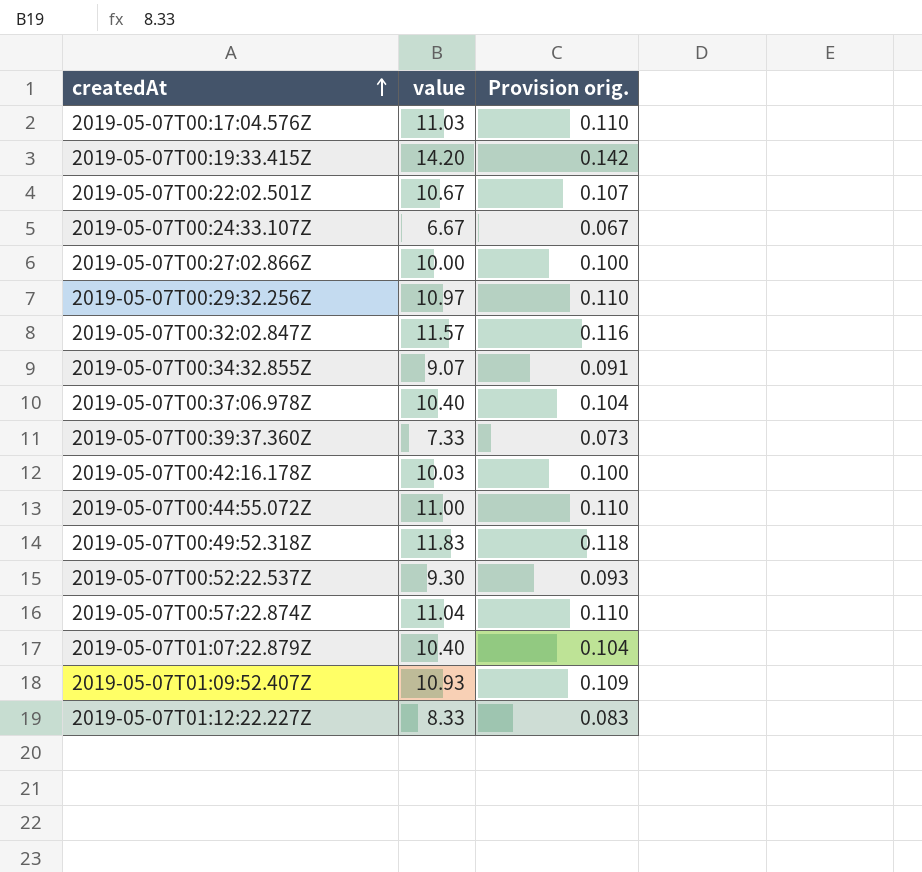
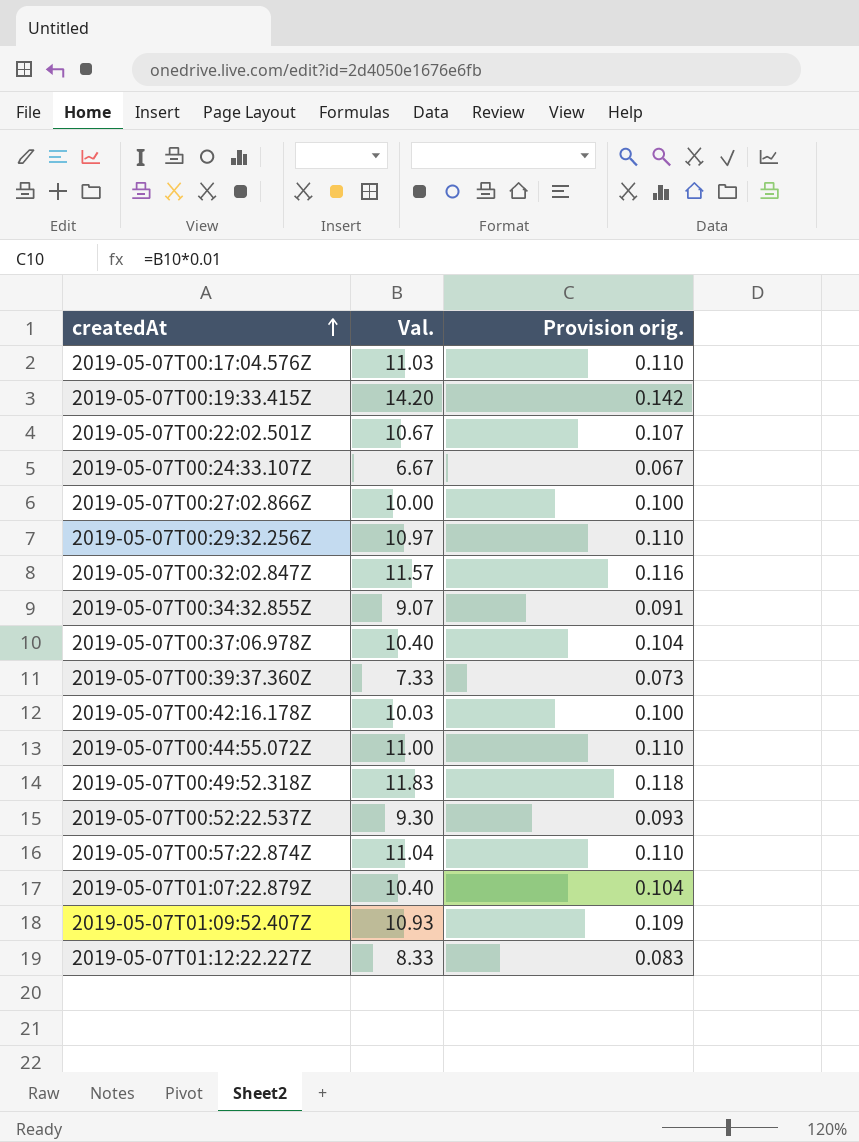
column name: value -> Val.

